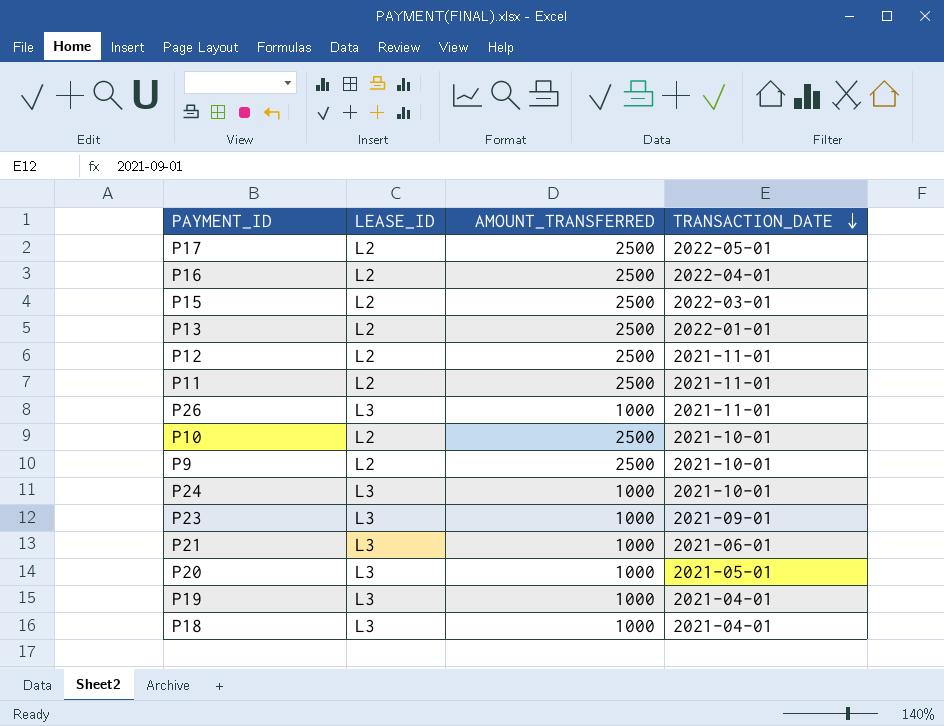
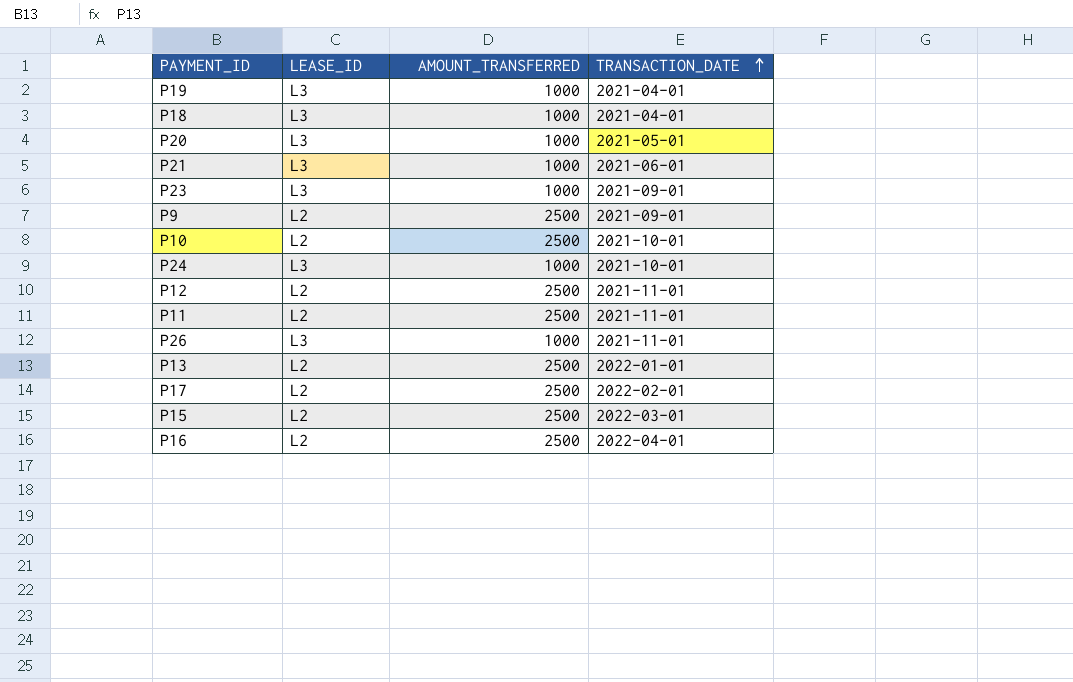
row order: TRANSACTION_DATE descending -> TRANSACTION_DATE ascending
P9 | TRANSACTION_DATE: 2021-10-01 -> 2021-09-01
P17 | TRANSACTION_DATE: 2022-05-01 -> 2022-02-01

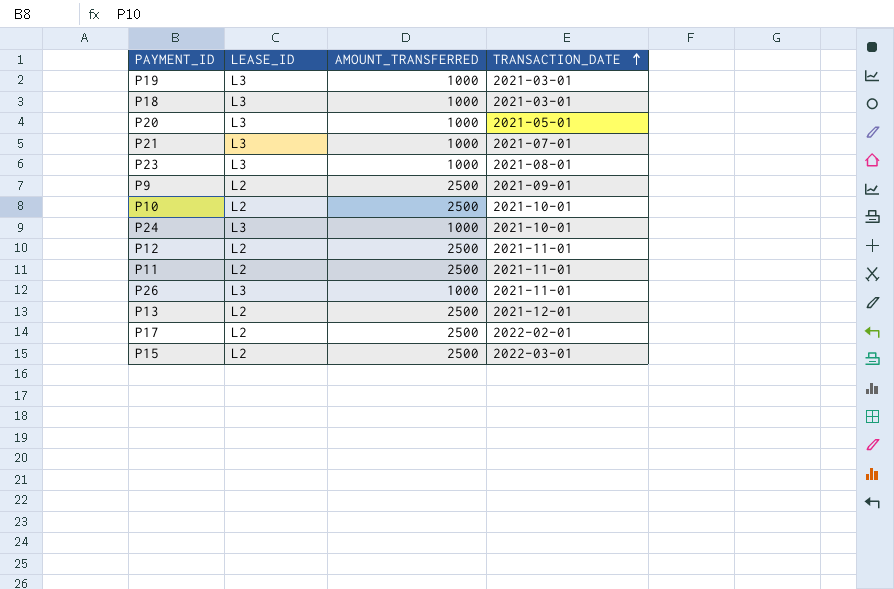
row P16: L2 | 2500 | 2022-04-01 -> none
P19 | TRANSACTION_DATE: 2021-04-01 -> 2021-03-01
P18 | TRANSACTION_DATE: 2021-04-01 -> 2021-03-01
P21 | TRANSACTION_DATE: 2021-06-01 -> 2021-07-01
P23 | TRANSACTION_DATE: 2021-09-01 -> 2021-08-01
P13 | TRANSACTION_DATE: 2022-01-01 -> 2021-12-01

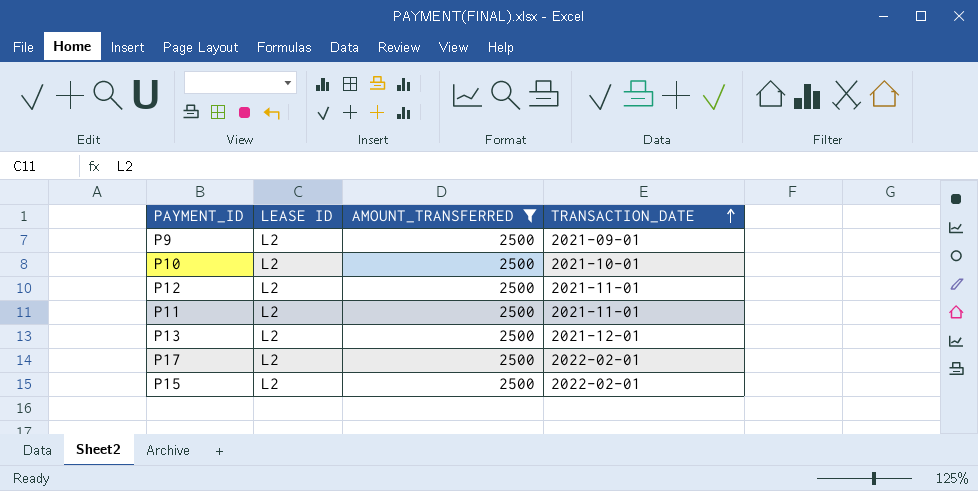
filter: none -> AMOUNT_TRANSFERRED = 2500
column name: LEASE_ID -> LEASE ID
P15 | TRANSACTION_DATE: 2022-03-01 -> 2022-02-01

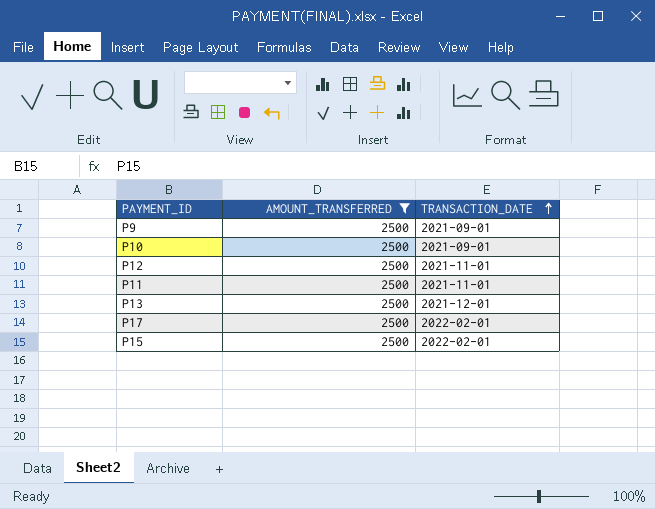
column LEASE ID | position: 2 -> none
P10 | TRANSACTION_DATE: 2021-10-01 -> 2021-09-01

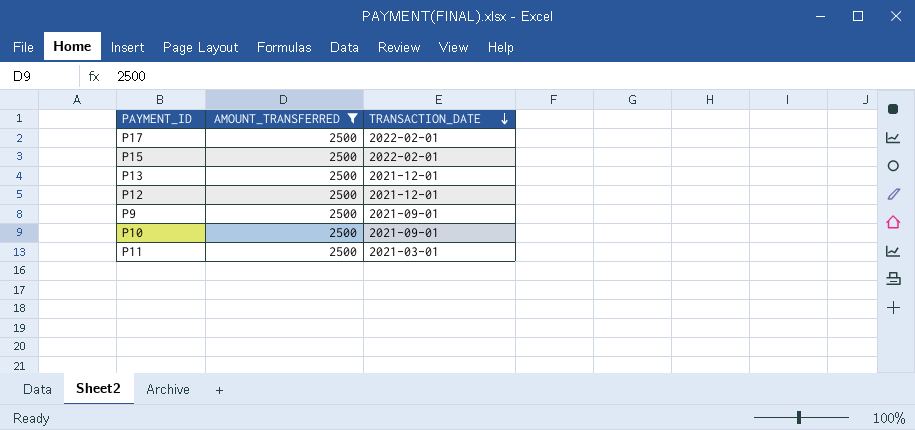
row order: TRANSACTION_DATE ascending -> TRANSACTION_DATE descending
P12 | TRANSACTION_DATE: 2021-11-01 -> 2021-12-01
P11 | TRANSACTION_DATE: 2021-11-01 -> 2021-03-01

